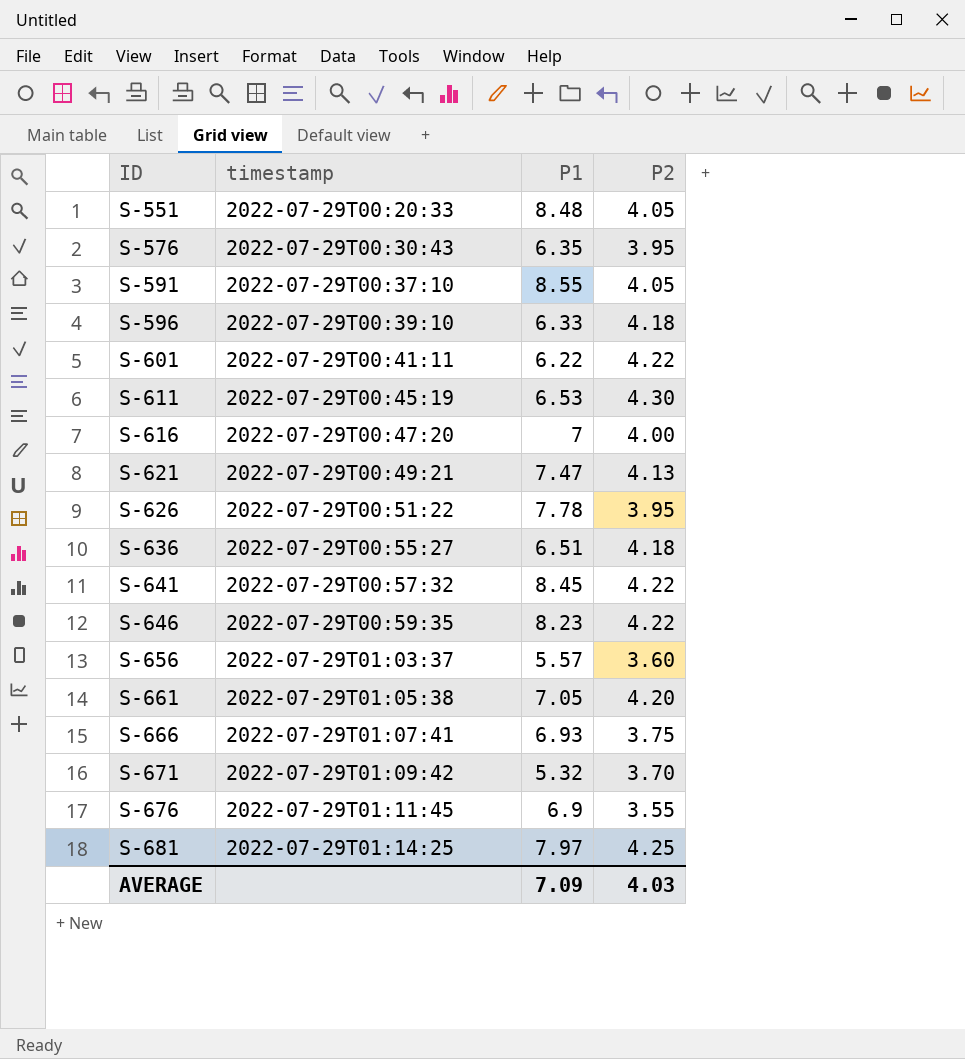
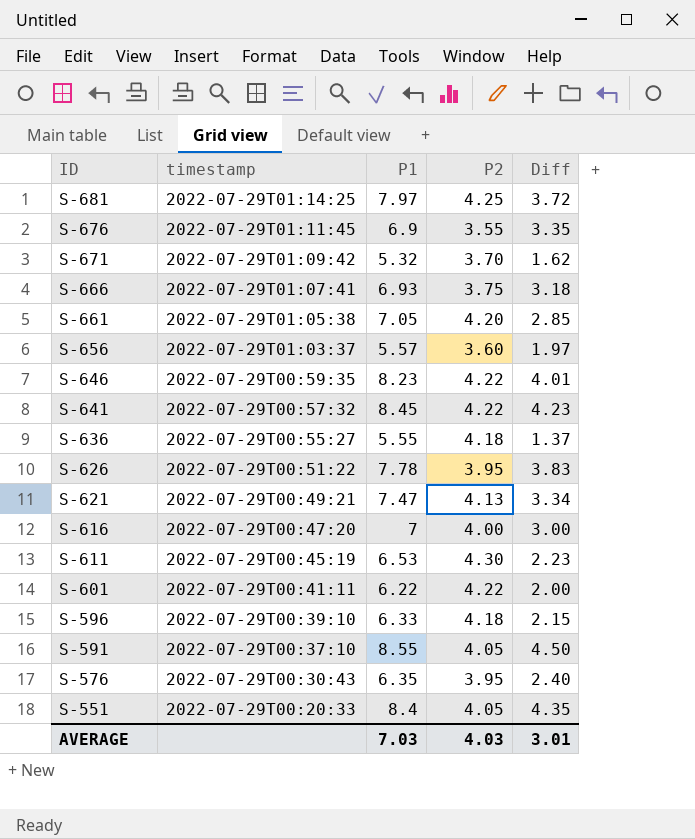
row order: ID ascending -> ID descending
column Diff | formula: none -> [P1] - [P2]
S-636 | P1: 6.51 -> 5.55
S-551 | P1: 8.48 -> 8.4
AVERAGE | P1: 7.09 -> 7.03

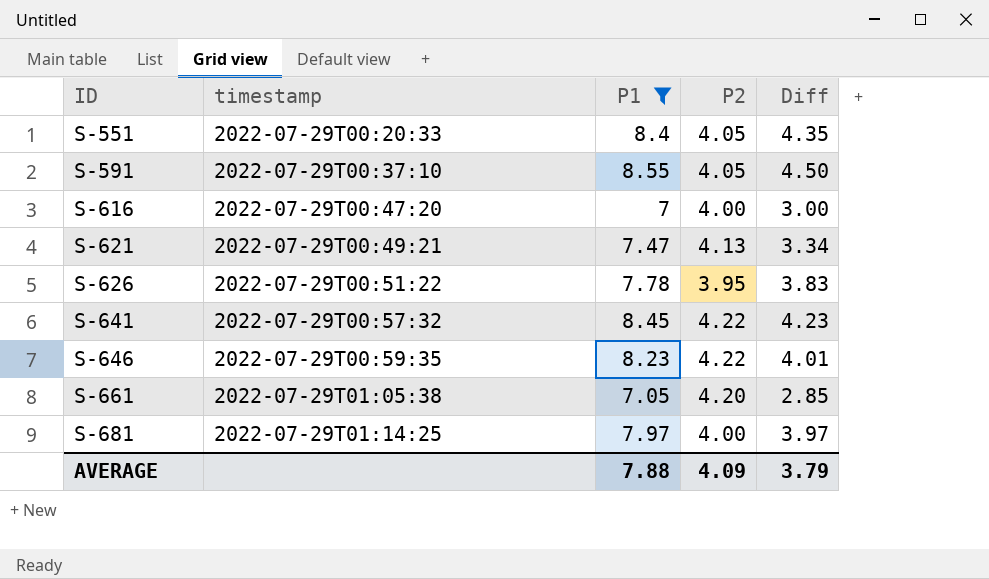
filter: none -> P1 >= 7
row order: ID descending -> ID ascending
S-681 | P2: 4.25 -> 4.00
S-681 | Diff: 3.72 -> 3.97
AVERAGE | P1: 7.03 -> 7.88
AVERAGE | P2: 4.03 -> 4.09
AVERAGE | Diff: 3.01 -> 3.79

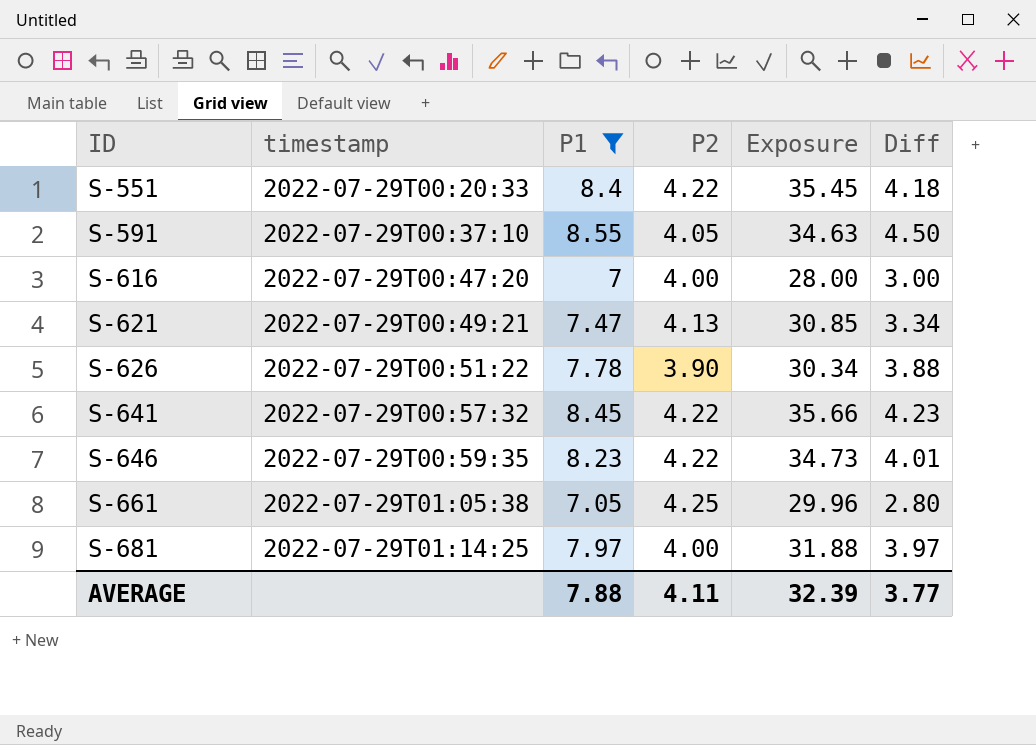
column Exposure | formula: none -> [P1] * [P2]
S-551 | P2: 4.05 -> 4.22
S-551 | Diff: 4.35 -> 4.18
S-626 | P2: 3.95 -> 3.90
S-626 | Diff: 3.83 -> 3.88
S-661 | P2: 4.20 -> 4.25
S-661 | Diff: 2.85 -> 2.80
AVERAGE | P2: 4.09 -> 4.11
AVERAGE | Diff: 3.79 -> 3.77

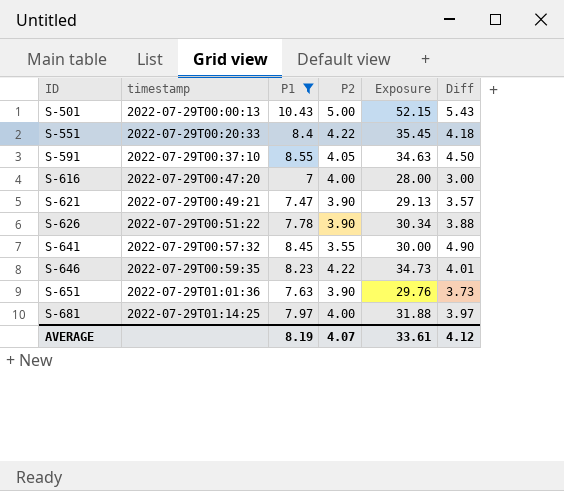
row S-661: 2022-07-29T01:05:38 | 7.05 | 4.25 | 29.96 | 2.80 -> none
row S-501: none -> 2022-07-29T00:00:13 | 10.43 | 5.00 | 52.15 | 5.43
S-621 | P2: 4.13 -> 3.90
S-621 | Exposure: 30.85 -> 29.13
S-621 | Diff: 3.34 -> 3.57
S-641 | P2: 4.22 -> 3.55
S-641 | Exposure: 35.66 -> 30.00
S-641 | Diff: 4.23 -> 4.90
row S-651: none -> 2022-07-29T01:01:36 | 7.63 | 3.90 | 29.76 | 3.73
AVERAGE | P1: 7.88 -> 8.19
AVERAGE | P2: 4.11 -> 4.07
AVERAGE | Exposure: 32.39 -> 33.61
AVERAGE | Diff: 3.77 -> 4.12

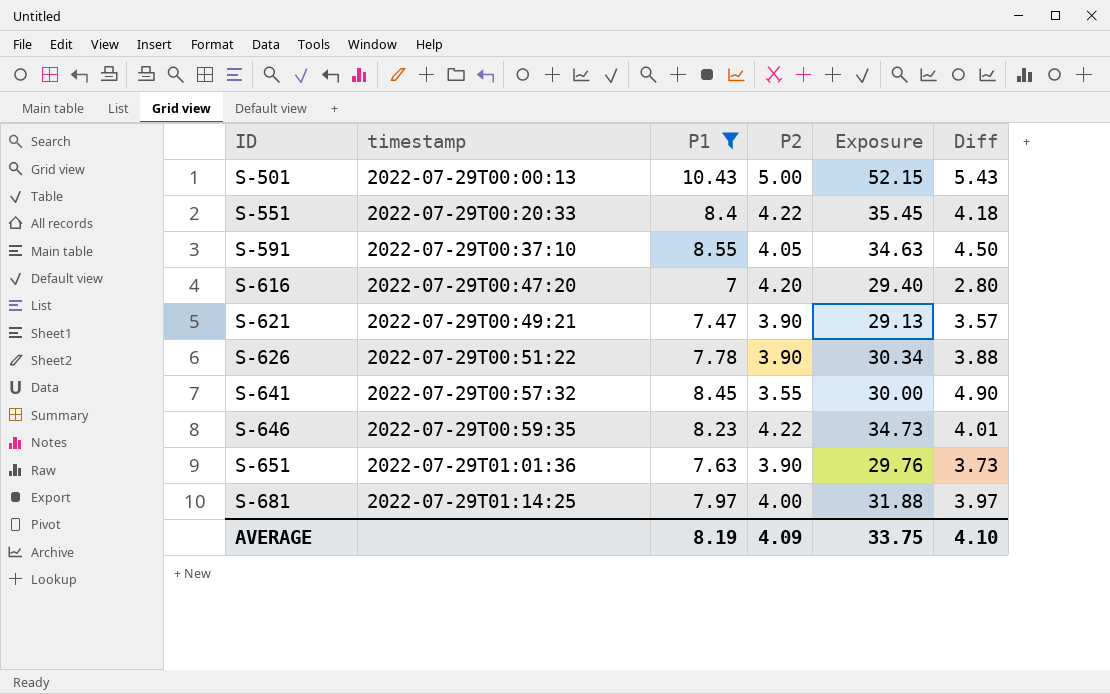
S-616 | P2: 4.00 -> 4.20
S-616 | Exposure: 28.00 -> 29.40
S-616 | Diff: 3.00 -> 2.80
AVERAGE | P2: 4.07 -> 4.09
AVERAGE | Exposure: 33.61 -> 33.75
AVERAGE | Diff: 4.12 -> 4.10

